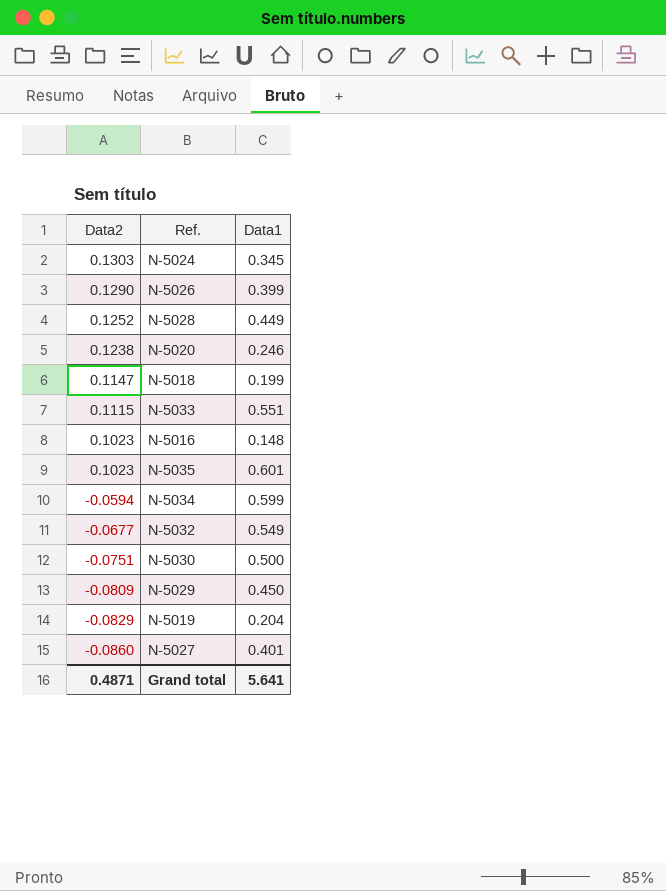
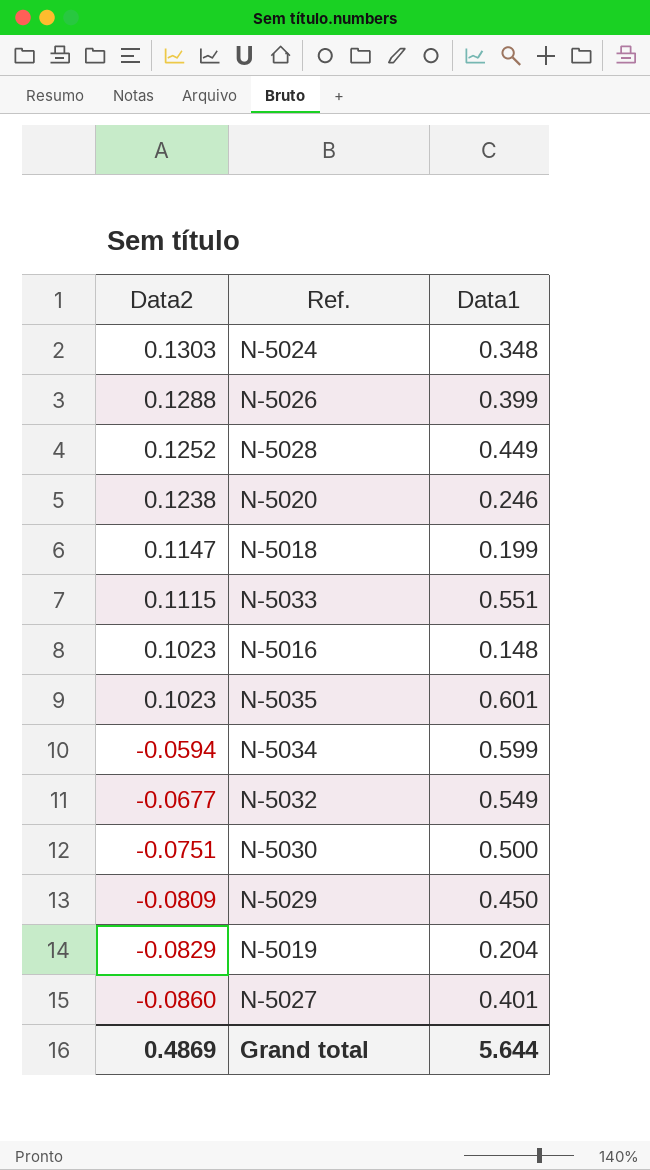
N-5024 | Data1: 0.345 -> 0.348
N-5026 | Data2: 0.1290 -> 0.1288
Grand total | Data2: 0.4871 -> 0.4869
Grand total | Data1: 5.641 -> 5.644

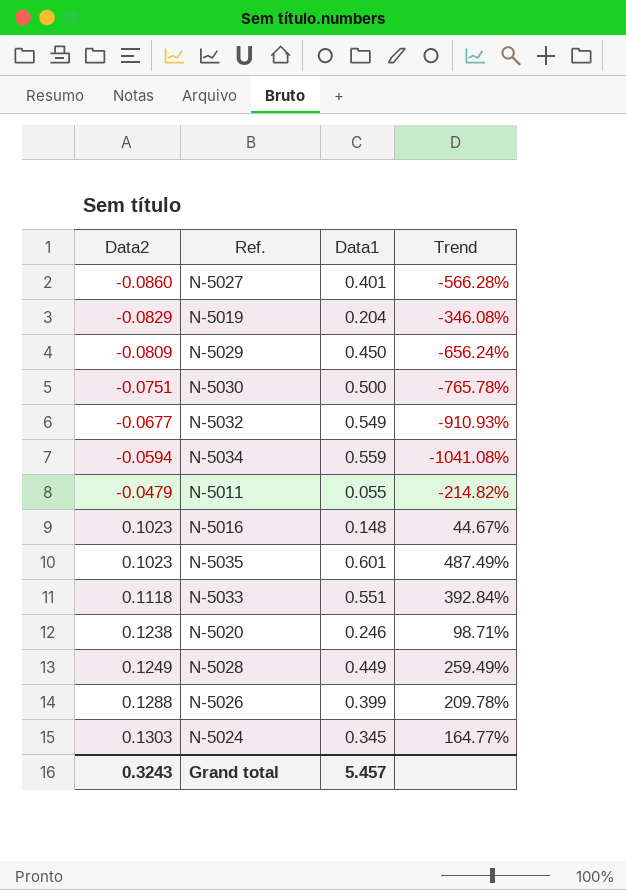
row order: Data2 descending -> Data2 ascending
column Trend | formula: none -> ([Data1] - [Data2]) / [Data2]
row N-5018: 0.1147 | 0.199 -> none
N-5034 | Data1: 0.599 -> 0.559
row N-5011: none -> -0.0479 | 0.055 | -214.82%
N-5033 | Data2: 0.1115 -> 0.1118
N-5028 | Data2: 0.1252 -> 0.1249
N-5024 | Data1: 0.348 -> 0.345
Grand total | Data2: 0.4869 -> 0.3243
Grand total | Data1: 5.644 -> 5.457

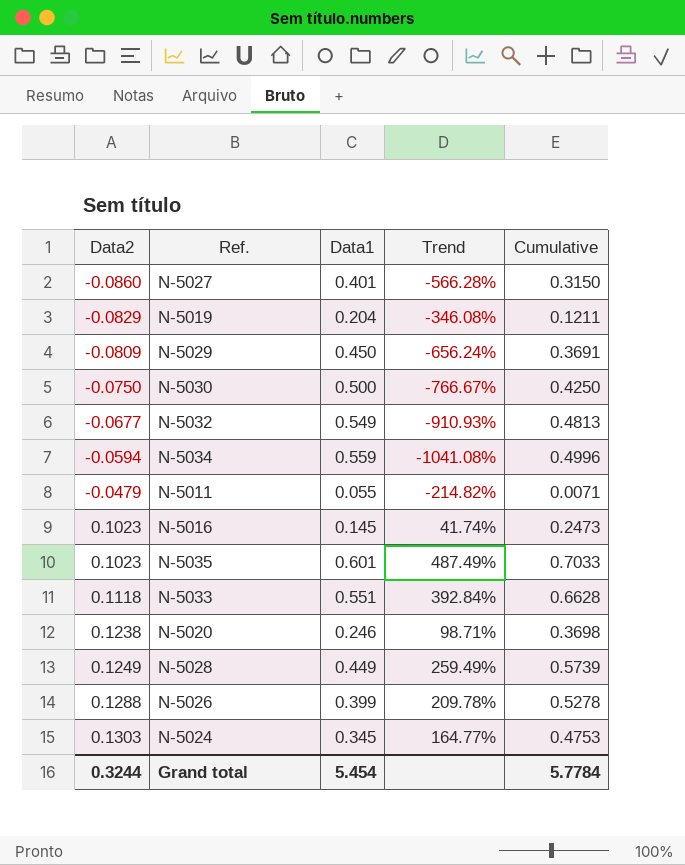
column Cumulative | formula: none -> [Data2] + [Data1]
N-5030 | Data2: -0.0751 -> -0.0750
N-5030 | Trend: -765.78% -> -766.67%
N-5016 | Data1: 0.148 -> 0.145
N-5016 | Trend: 44.67% -> 41.74%
Grand total | Data2: 0.3243 -> 0.3244
Grand total | Data1: 5.457 -> 5.454

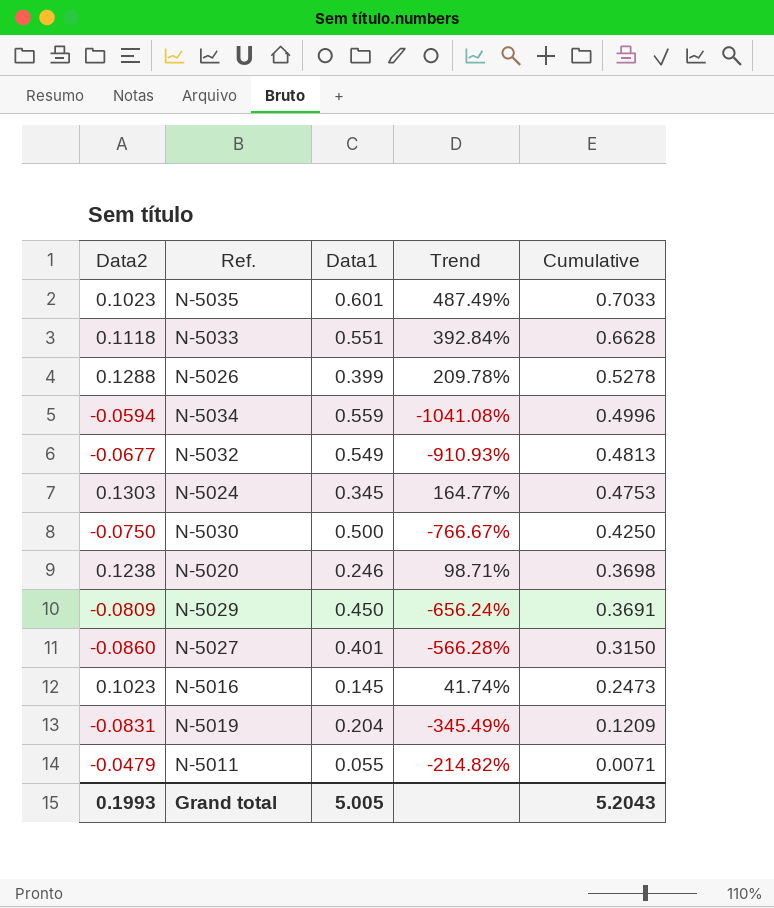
row order: Data2 ascending -> Cumulative descending
row N-5028: 0.1249 | 0.449 | 259.49% | 0.5739 -> none
N-5019 | Data2: -0.0829 -> -0.0831
N-5019 | Trend: -346.08% -> -345.49%
N-5019 | Cumulative: 0.1211 -> 0.1209
Grand total | Data2: 0.3244 -> 0.1993
Grand total | Data1: 5.454 -> 5.005
Grand total | Cumulative: 5.7784 -> 5.2043

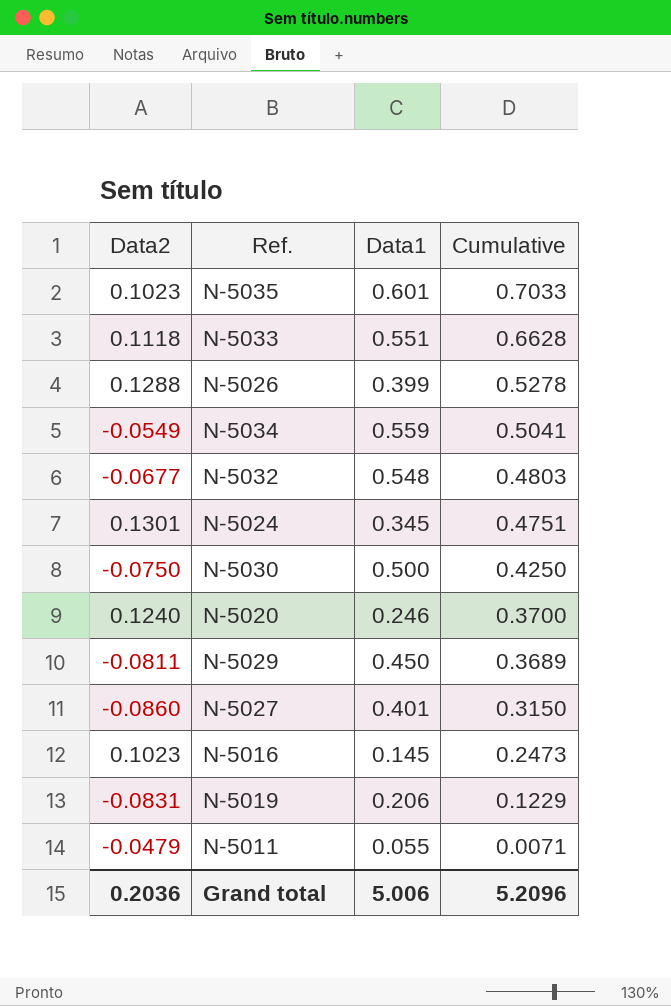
column Trend | formula: ([Data1] - [Data2]) / [Data2] -> none
N-5034 | Data2: -0.0594 -> -0.0549
N-5034 | Cumulative: 0.4996 -> 0.5041
N-5032 | Data1: 0.549 -> 0.548
N-5032 | Cumulative: 0.4813 -> 0.4803
N-5024 | Data2: 0.1303 -> 0.1301
N-5024 | Cumulative: 0.4753 -> 0.4751
N-5020 | Data2: 0.1238 -> 0.1240
N-5020 | Cumulative: 0.3698 -> 0.3700
N-5029 | Data2: -0.0809 -> -0.0811
N-5029 | Cumulative: 0.3691 -> 0.3689
N-5019 | Data1: 0.204 -> 0.206
N-5019 | Cumulative: 0.1209 -> 0.1229
Grand total | Data2: 0.1993 -> 0.2036
Grand total | Data1: 5.005 -> 5.006
Grand total | Cumulative: 5.2043 -> 5.2096

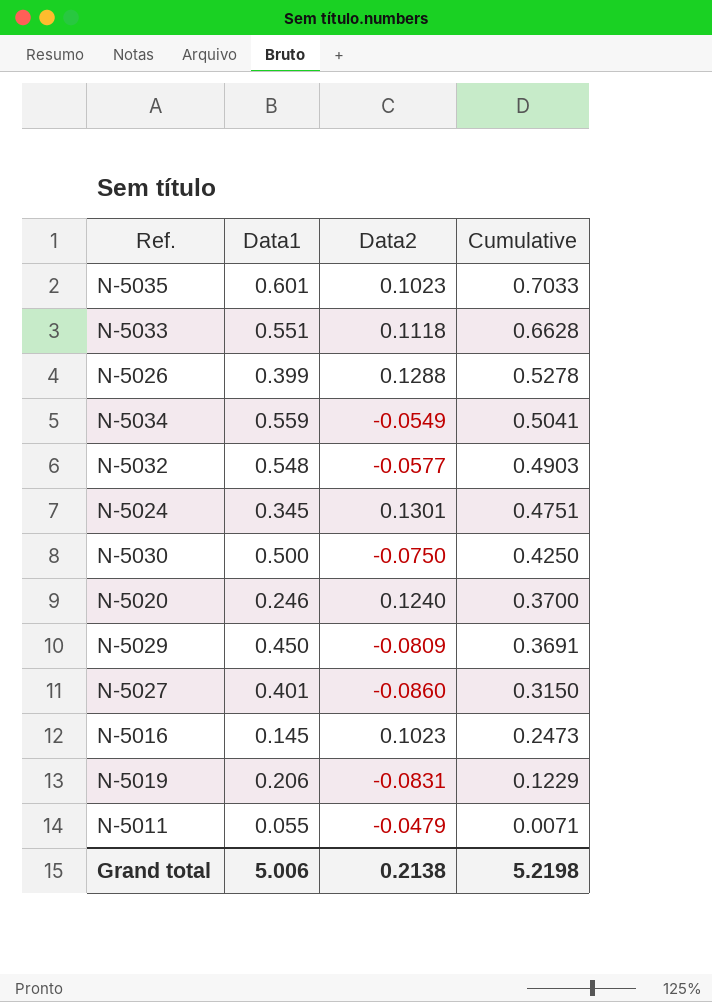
column Data2 | position: 1 -> 3
N-5032 | Data2: -0.0677 -> -0.0577
N-5032 | Cumulative: 0.4803 -> 0.4903
N-5029 | Data2: -0.0811 -> -0.0809
N-5029 | Cumulative: 0.3689 -> 0.3691
Grand total | Data2: 0.2036 -> 0.2138
Grand total | Cumulative: 5.2096 -> 5.2198

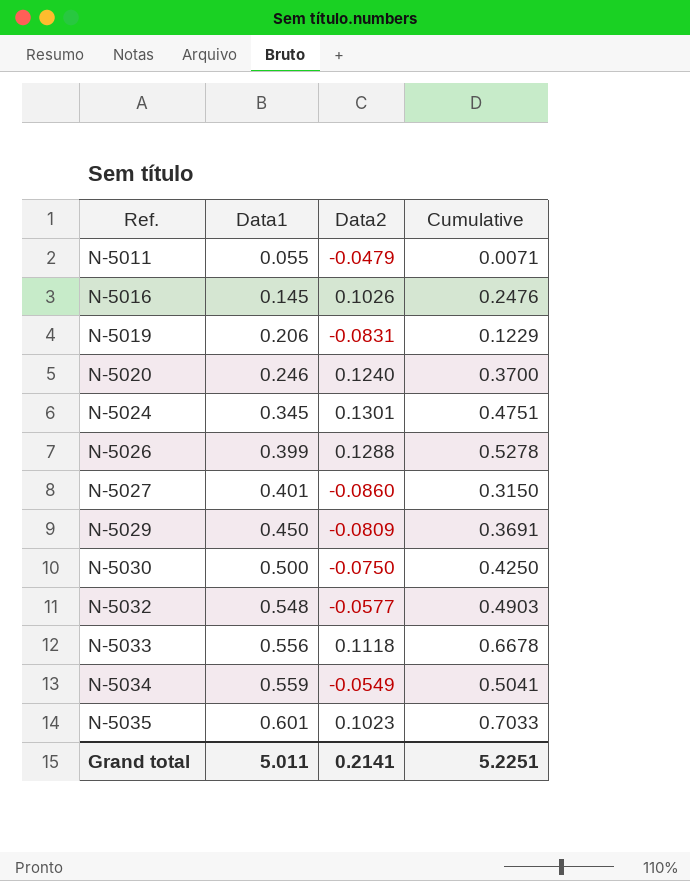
row order: Cumulative descending -> Ref. ascending
N-5016 | Data2: 0.1023 -> 0.1026
N-5016 | Cumulative: 0.2473 -> 0.2476
N-5033 | Data1: 0.551 -> 0.556
N-5033 | Cumulative: 0.6628 -> 0.6678
Grand total | Data1: 5.006 -> 5.011
Grand total | Data2: 0.2138 -> 0.2141
Grand total | Cumulative: 5.2198 -> 5.2251

